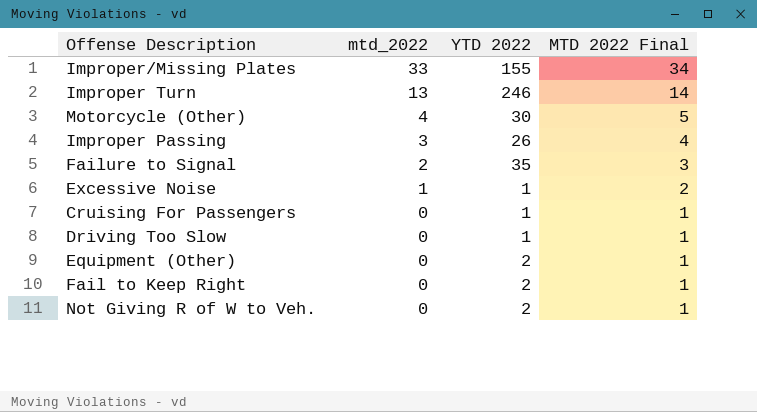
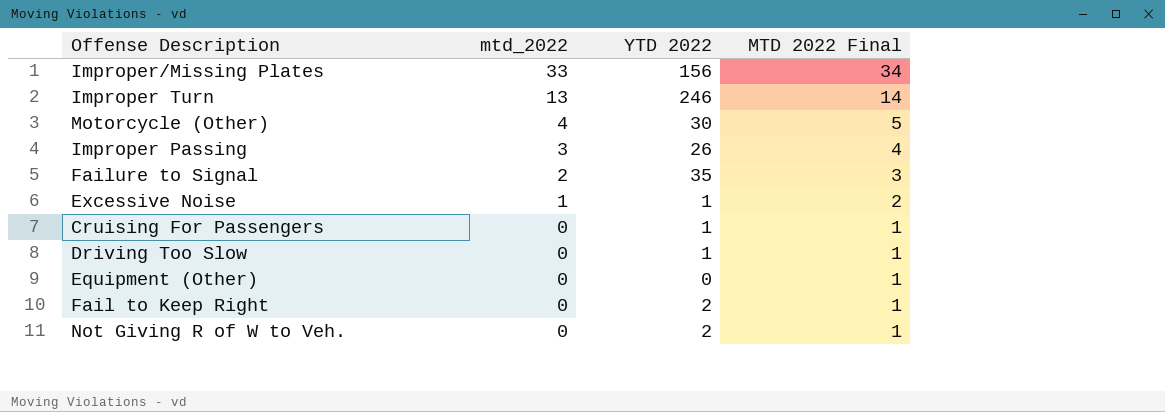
Improper/Missing Plates | YTD 2022: 155 -> 156
Equipment (Other) | YTD 2022: 2 -> 0

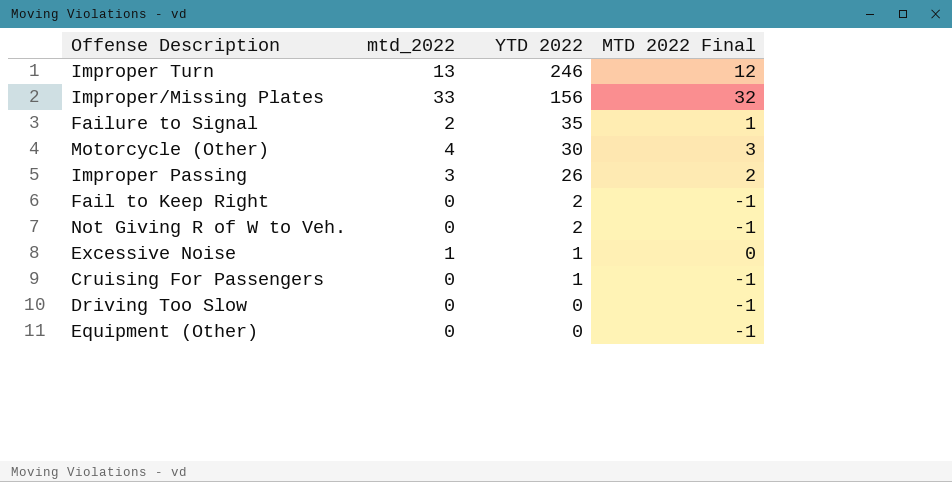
row order: mtd_2022 descending -> YTD 2022 descending
column MTD 2022 Final | formula: [mtd_2022] + 1 -> [mtd_2022] - 1
Driving Too Slow | YTD 2022: 1 -> 0

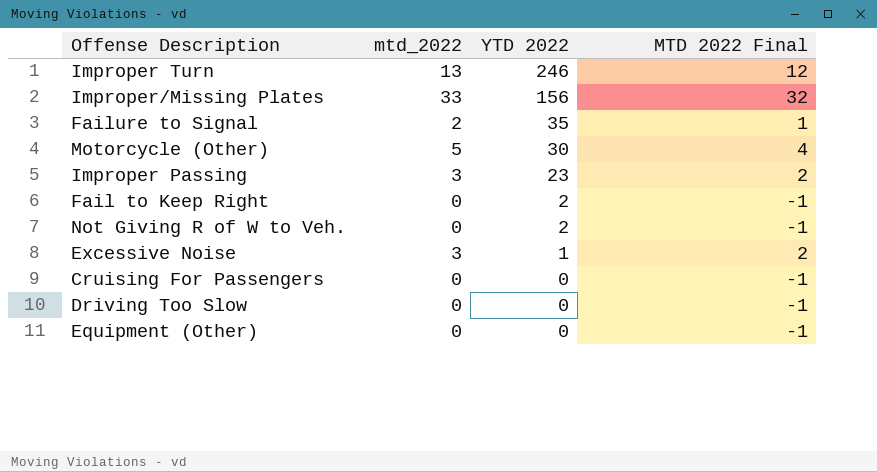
Motorcycle (Other) | mtd_2022: 4 -> 5
Motorcycle (Other) | MTD 2022 Final: 3 -> 4
Improper Passing | YTD 2022: 26 -> 23
Excessive Noise | mtd_2022: 1 -> 3
Excessive Noise | MTD 2022 Final: 0 -> 2
Cruising For Passengers | YTD 2022: 1 -> 0

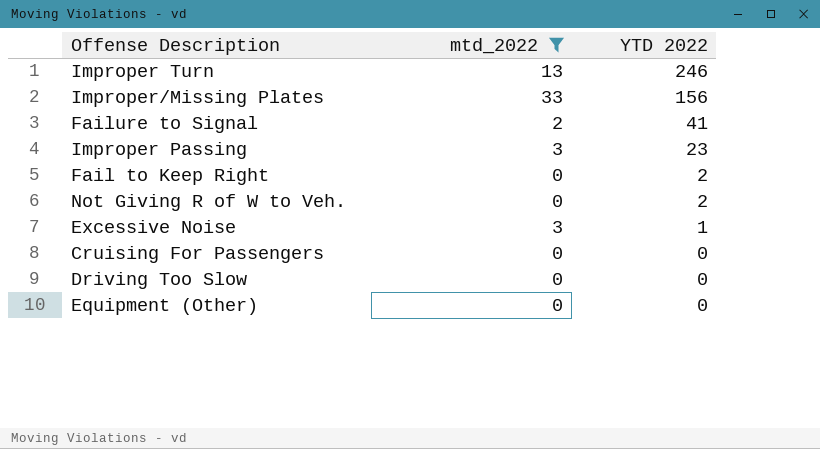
filter: none -> mtd_2022 != 5
column MTD 2022 Final | formula: [mtd_2022] - 1 -> none
Failure to Signal | YTD 2022: 35 -> 41

